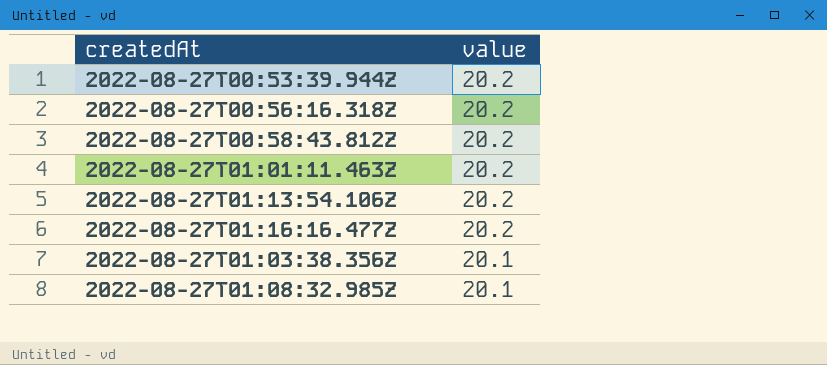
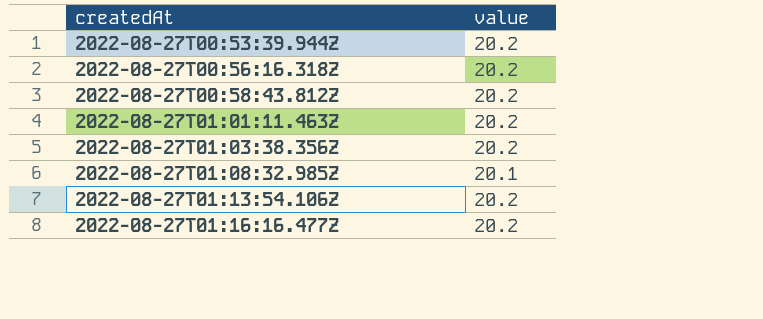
row order: value descending -> createdAt ascending
2022-08-27T01:03:38.356Z | value: 20.1 -> 20.2

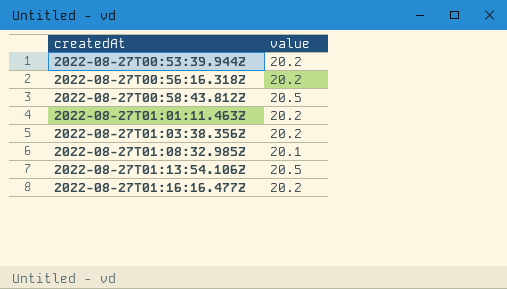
2022-08-27T00:58:43.812Z | value: 20.2 -> 20.5
2022-08-27T01:13:54.106Z | value: 20.2 -> 20.5

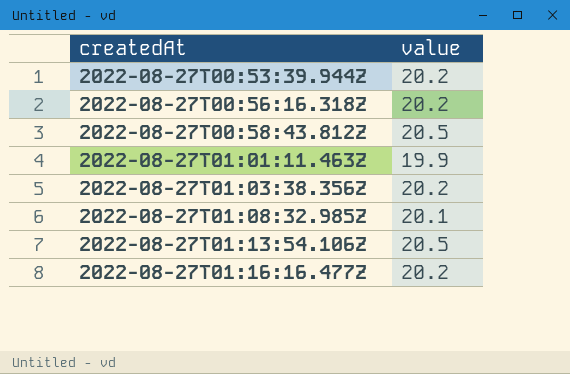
2022-08-27T01:01:11.463Z | value: 20.2 -> 19.9

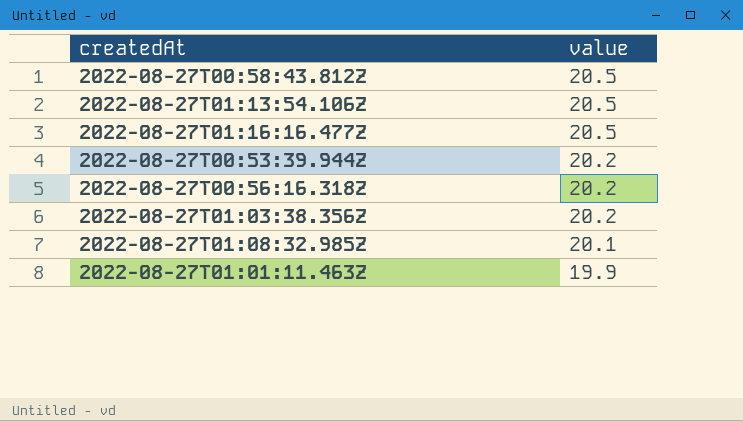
row order: createdAt ascending -> value descending
2022-08-27T01:16:16.477Z | value: 20.2 -> 20.5

